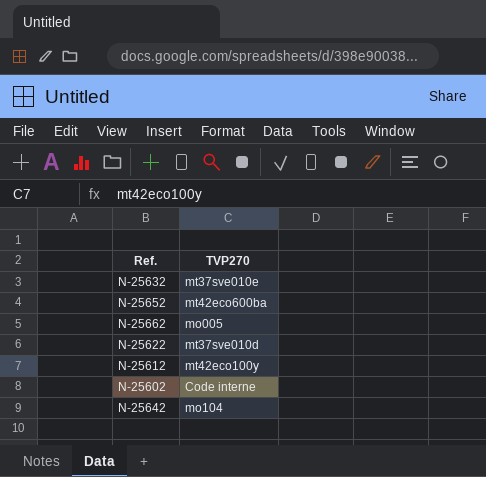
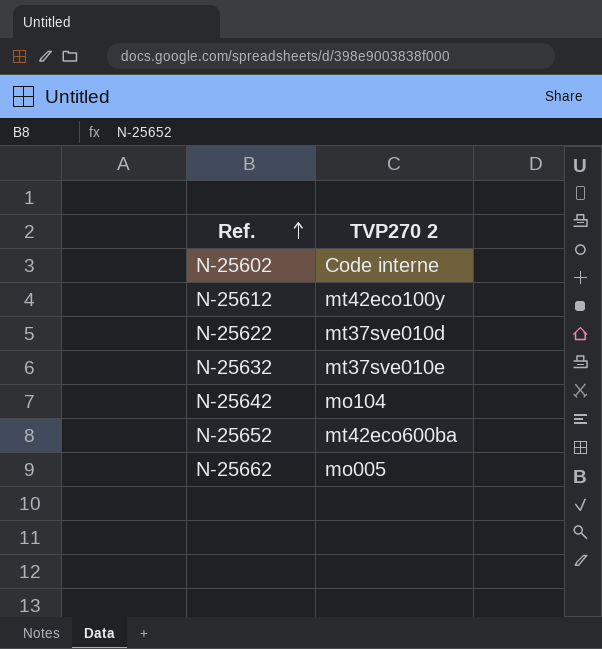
row order: none -> Ref. ascending
column name: TVP270 -> TVP270 2

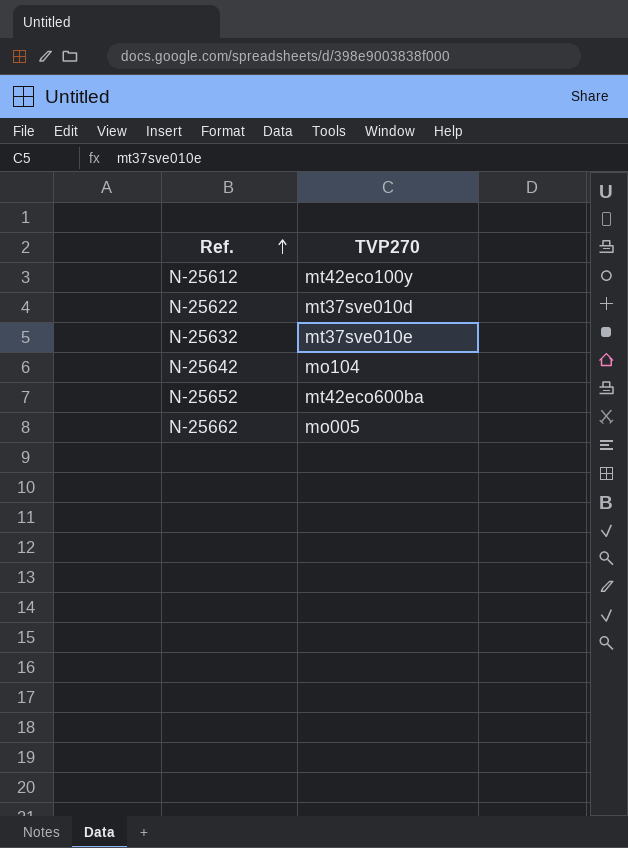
column name: TVP270 2 -> TVP270
row N-25602: Code interne -> none

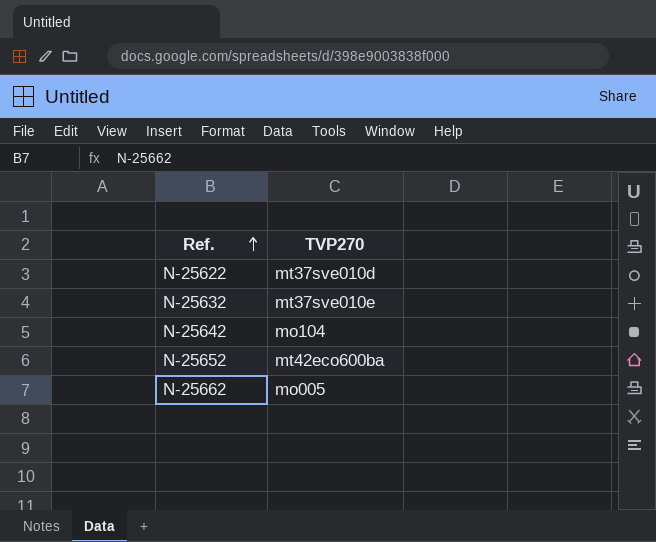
row N-25612: mt42eco100y -> none

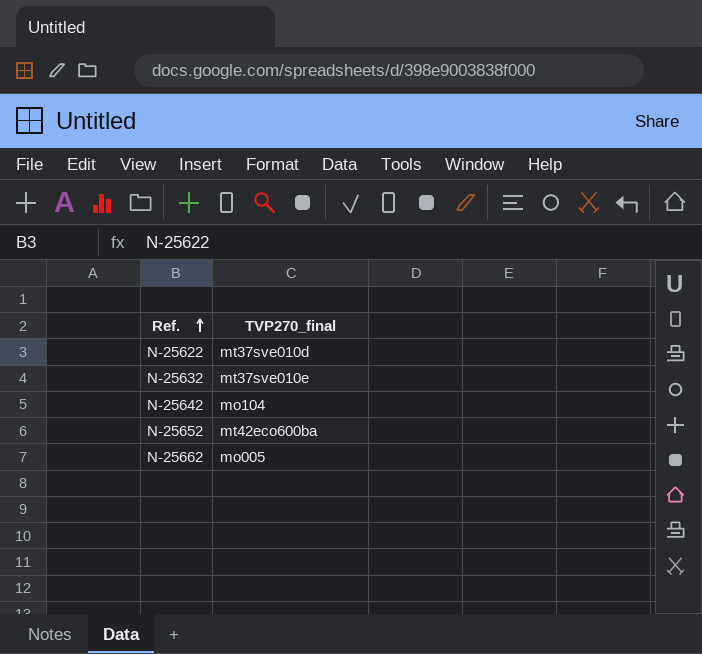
column name: TVP270 -> TVP270_final

